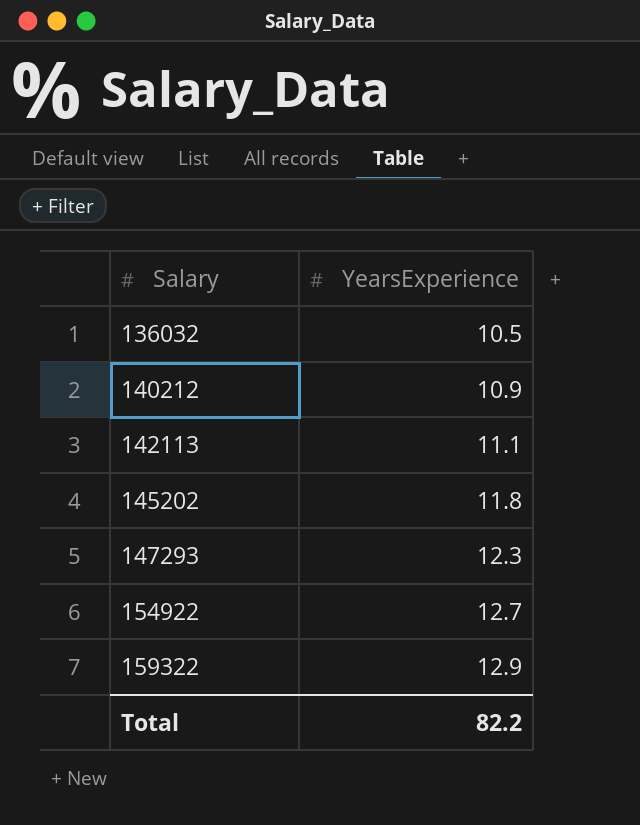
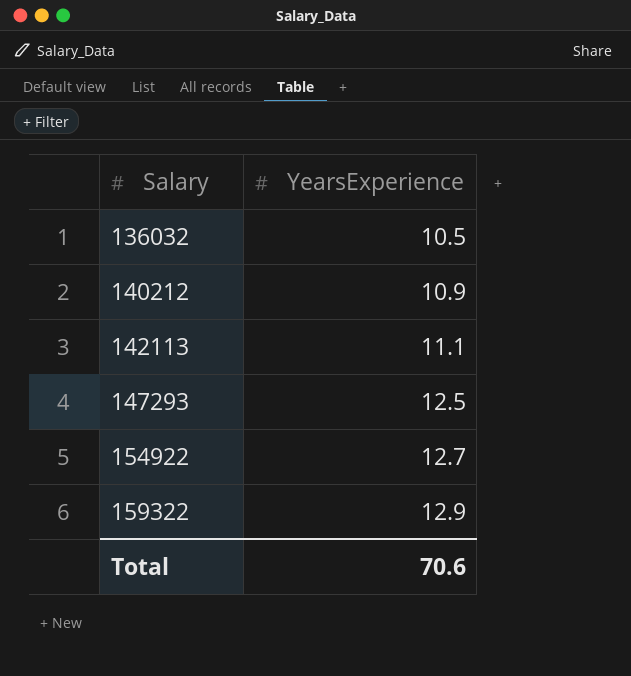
row 145202: 11.8 -> none
147293 | YearsExperience: 12.3 -> 12.5
Total | YearsExperience: 82.2 -> 70.6

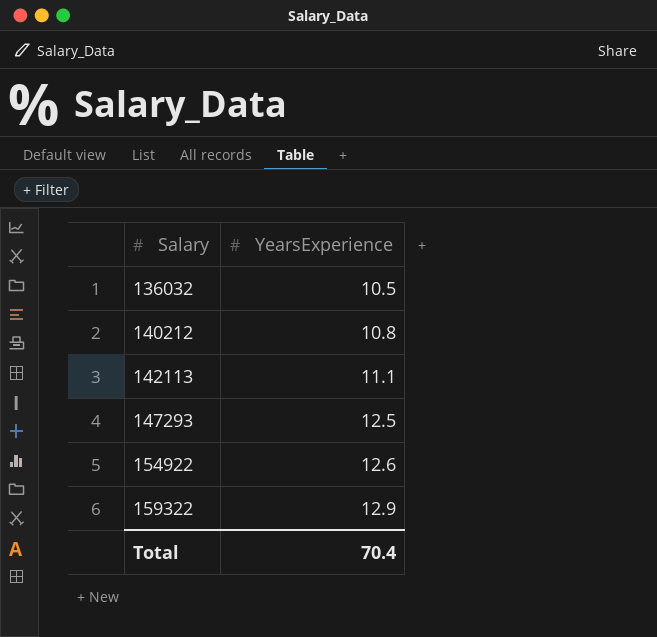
140212 | YearsExperience: 10.9 -> 10.8
154922 | YearsExperience: 12.7 -> 12.6
Total | YearsExperience: 70.6 -> 70.4

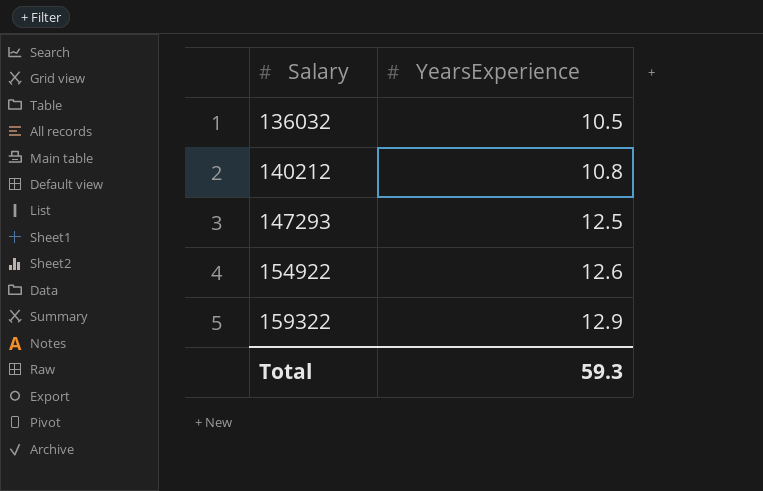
row 142113: 11.1 -> none
Total | YearsExperience: 70.4 -> 59.3

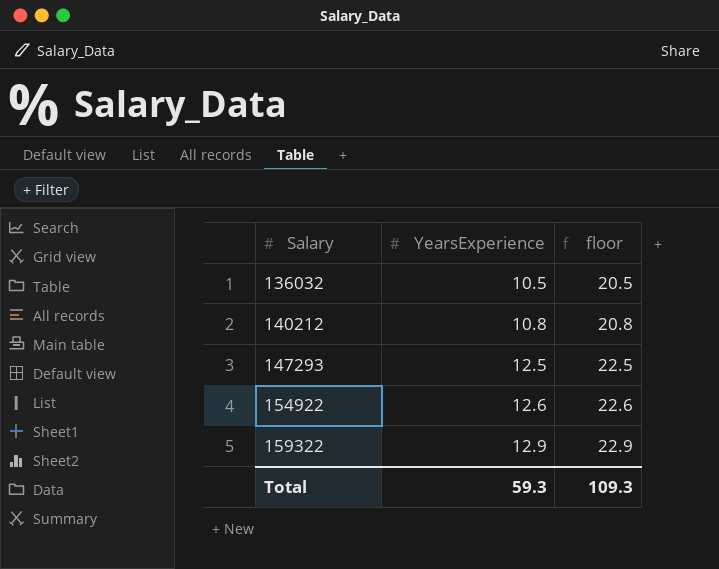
column floor | formula: none -> [YearsExperience] + 10

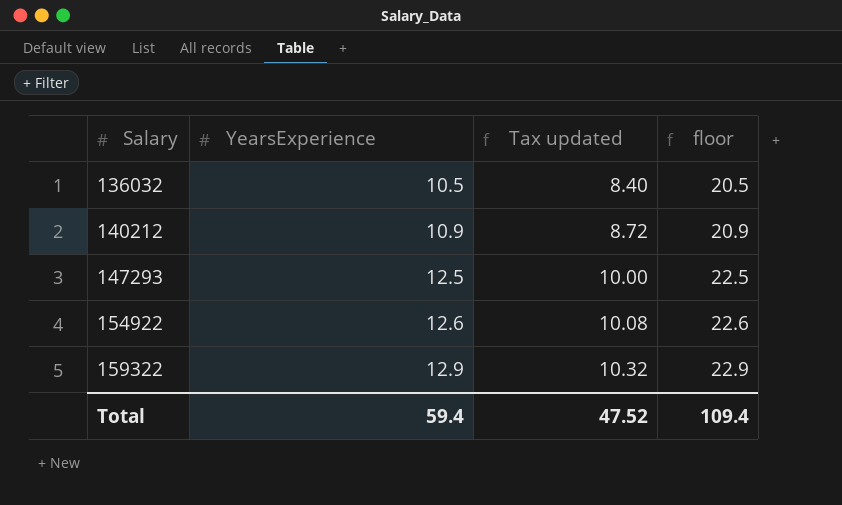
column Tax updated | formula: none -> [YearsExperience] * 0.8
140212 | YearsExperience: 10.8 -> 10.9
140212 | floor: 20.8 -> 20.9
Total | YearsExperience: 59.3 -> 59.4
Total | floor: 109.3 -> 109.4

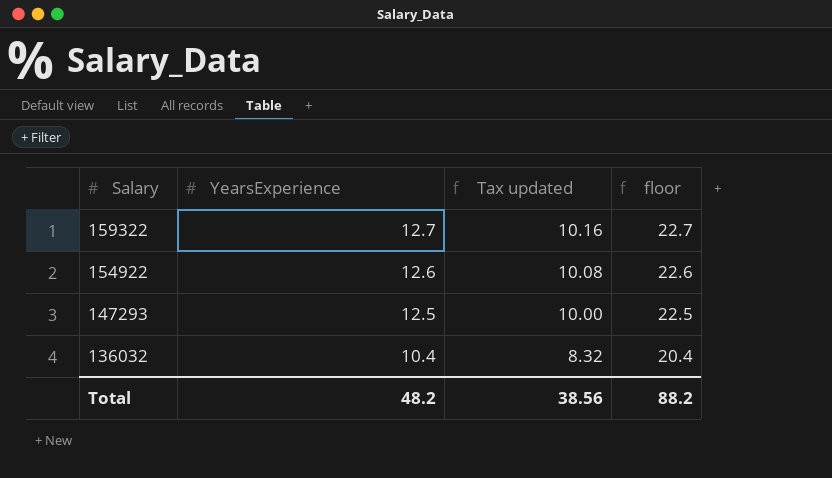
row order: Salary ascending -> Salary descending
row 140212: 10.9 | 8.72 | 20.9 -> none
159322 | YearsExperience: 12.9 -> 12.7
159322 | Tax updated: 10.32 -> 10.16
159322 | floor: 22.9 -> 22.7
136032 | YearsExperience: 10.5 -> 10.4
136032 | Tax updated: 8.40 -> 8.32
136032 | floor: 20.5 -> 20.4
Total | YearsExperience: 59.4 -> 48.2
Total | Tax updated: 47.52 -> 38.56
Total | floor: 109.4 -> 88.2

